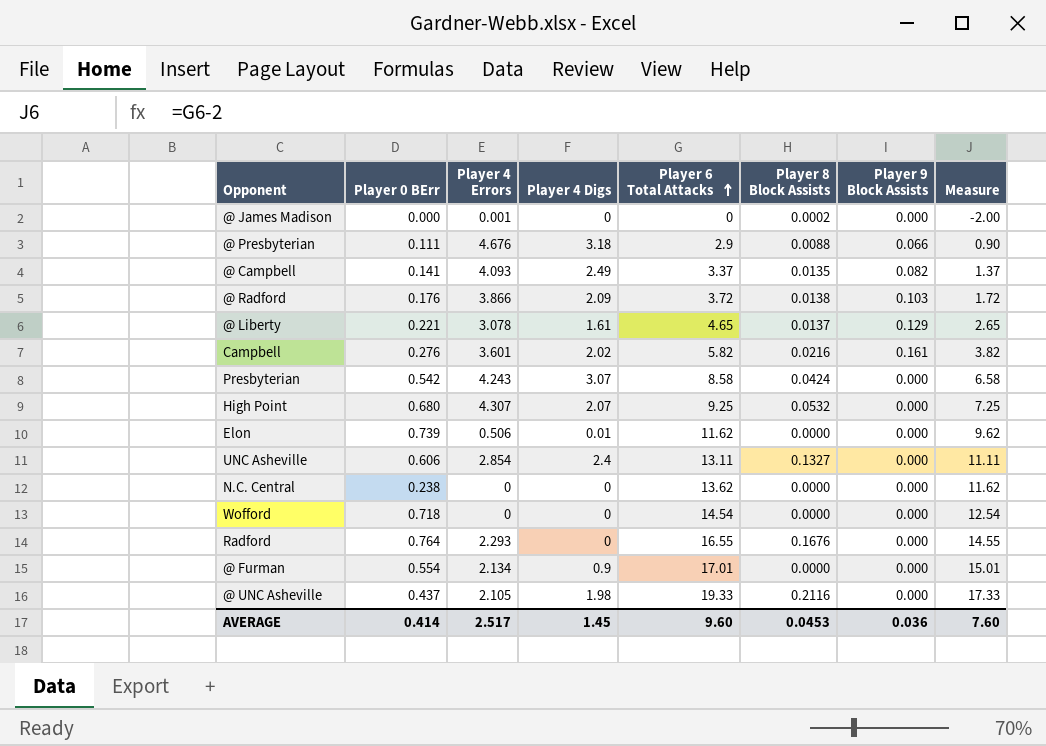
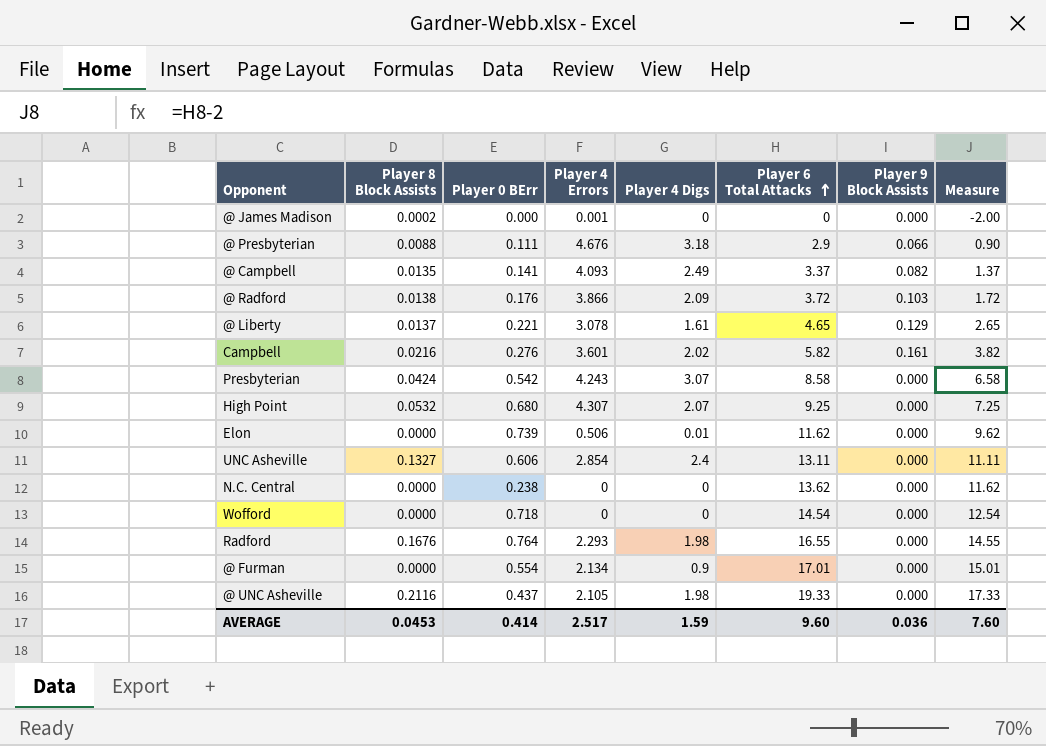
column Player 8 Block Assists | position: 6 -> 2
Radford | Player 4 Digs: 0 -> 1.98
AVERAGE | Player 4 Digs: 1.45 -> 1.59

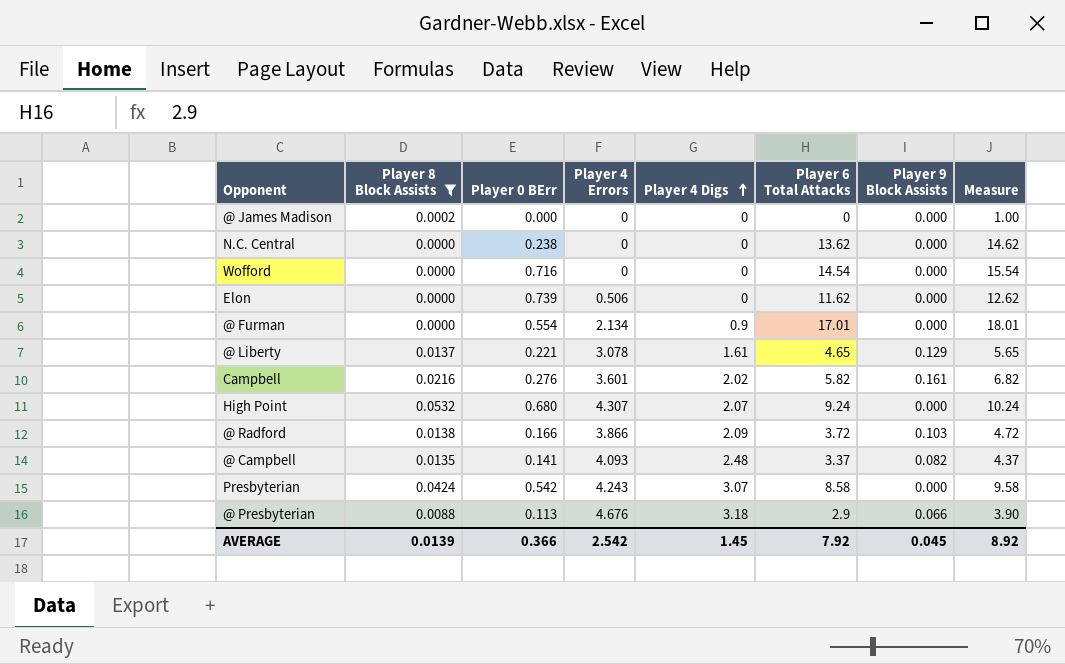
filter: none -> Player 8 Block Assists <= 0.0532
row order: Player 6 Total Attacks ascending -> Player 4 Digs ascending
column Measure | formula: [Player 6 Total Attacks] - 2 -> [Player 6 Total Attacks] + 1
@ James Madison | Player 4 Errors: 0.001 -> 0
Wofford | Player 0 BErr: 0.718 -> 0.716
Elon | Player 4 Digs: 0.01 -> 0
High Point | Player 6 Total Attacks: 9.25 -> 9.24
@ Radford | Player 0 BErr: 0.176 -> 0.166
@ Campbell | Player 4 Digs: 2.49 -> 2.48
@ Presbyterian | Player 0 BErr: 0.111 -> 0.113
AVERAGE | Player 8 Block Assists: 0.0453 -> 0.0139
AVERAGE | Player 0 BErr: 0.414 -> 0.366
AVERAGE | Player 4 Errors: 2.517 -> 2.542
AVERAGE | Player 4 Digs: 1.59 -> 1.45
AVERAGE | Player 6 Total Attacks: 9.60 -> 7.92
AVERAGE | Player 9 Block Assists: 0.036 -> 0.045
AVERAGE | Measure: 7.60 -> 8.92

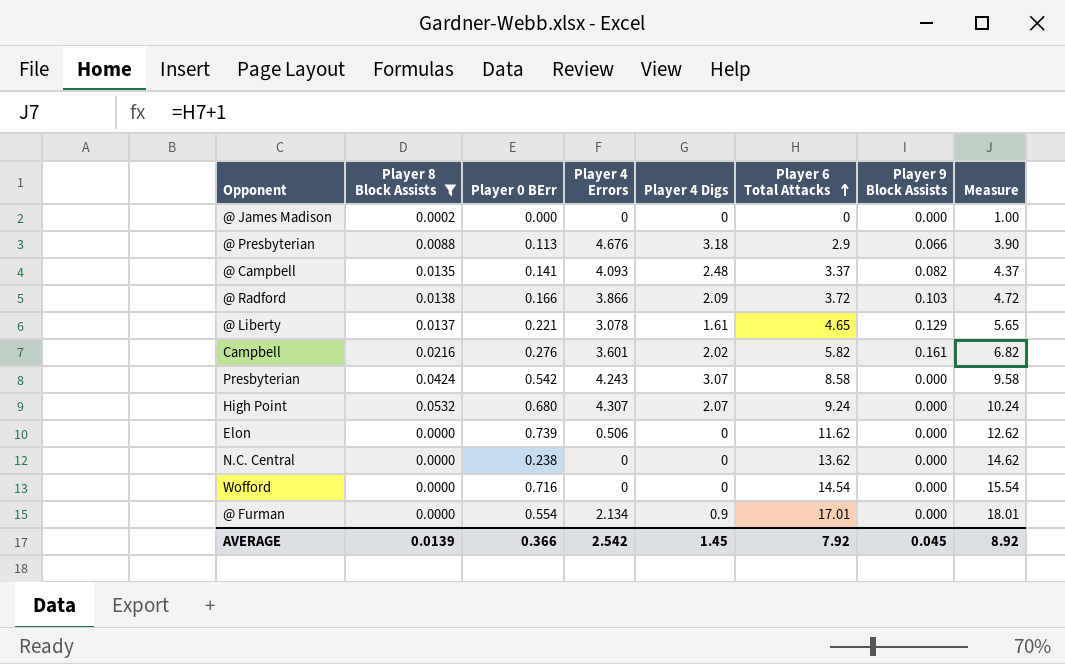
row order: Player 4 Digs ascending -> Player 6 Total Attacks ascending

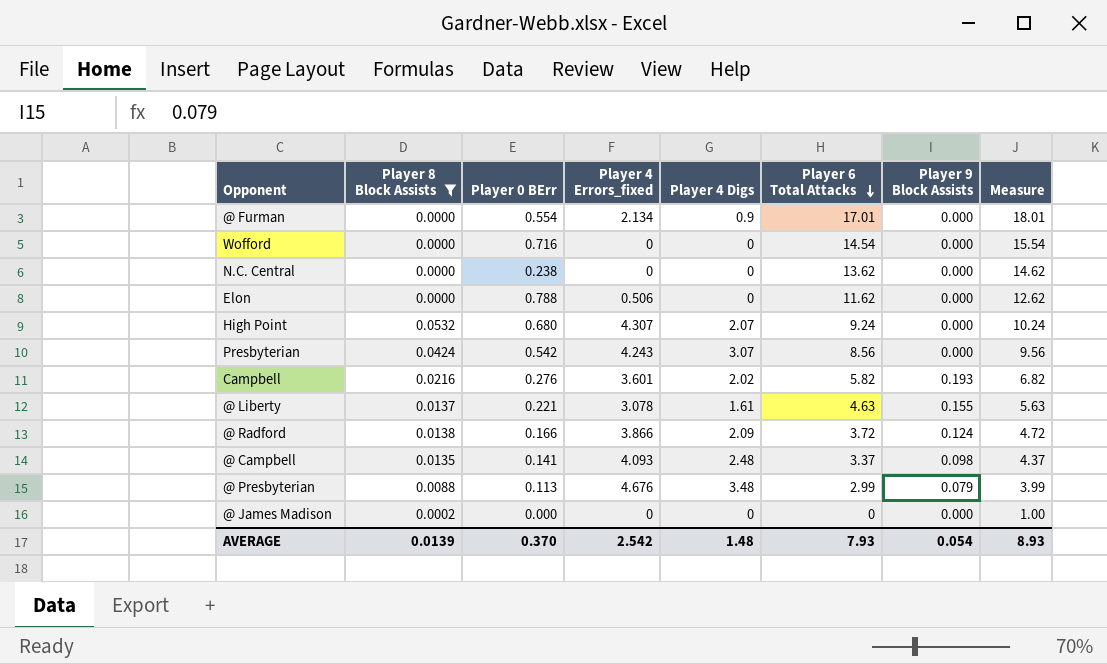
row order: Player 6 Total Attacks ascending -> Player 6 Total Attacks descending
column name: Player 4 Errors -> Player 4 Errors_fixed
Elon | Player 0 BErr: 0.739 -> 0.788
Presbyterian | Player 6 Total Attacks: 8.58 -> 8.56
Presbyterian | Measure: 9.58 -> 9.56
Campbell | Player 9 Block Assists: 0.161 -> 0.193
@ Liberty | Player 6 Total Attacks: 4.65 -> 4.63
@ Liberty | Player 9 Block Assists: 0.129 -> 0.155
@ Liberty | Measure: 5.65 -> 5.63
@ Radford | Player 9 Block Assists: 0.103 -> 0.124
@ Campbell | Player 9 Block Assists: 0.082 -> 0.098
@ Presbyterian | Player 4 Digs: 3.18 -> 3.48
@ Presbyterian | Player 6 Total Attacks: 2.9 -> 2.99
@ Presbyterian | Player 9 Block Assists: 0.066 -> 0.079
@ Presbyterian | Measure: 3.90 -> 3.99
AVERAGE | Player 0 BErr: 0.366 -> 0.370
AVERAGE | Player 4 Digs: 1.45 -> 1.48
AVERAGE | Player 6 Total Attacks: 7.92 -> 7.93
AVERAGE | Player 9 Block Assists: 0.045 -> 0.054
AVERAGE | Measure: 8.92 -> 8.93

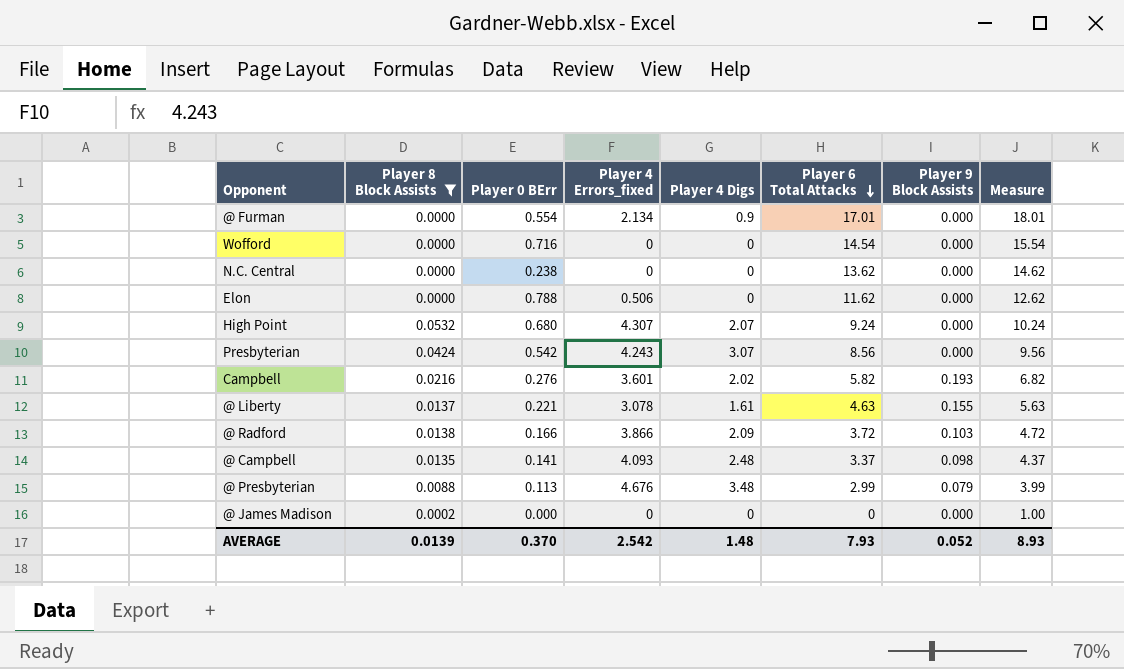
@ Radford | Player 9 Block Assists: 0.124 -> 0.103
AVERAGE | Player 9 Block Assists: 0.054 -> 0.052

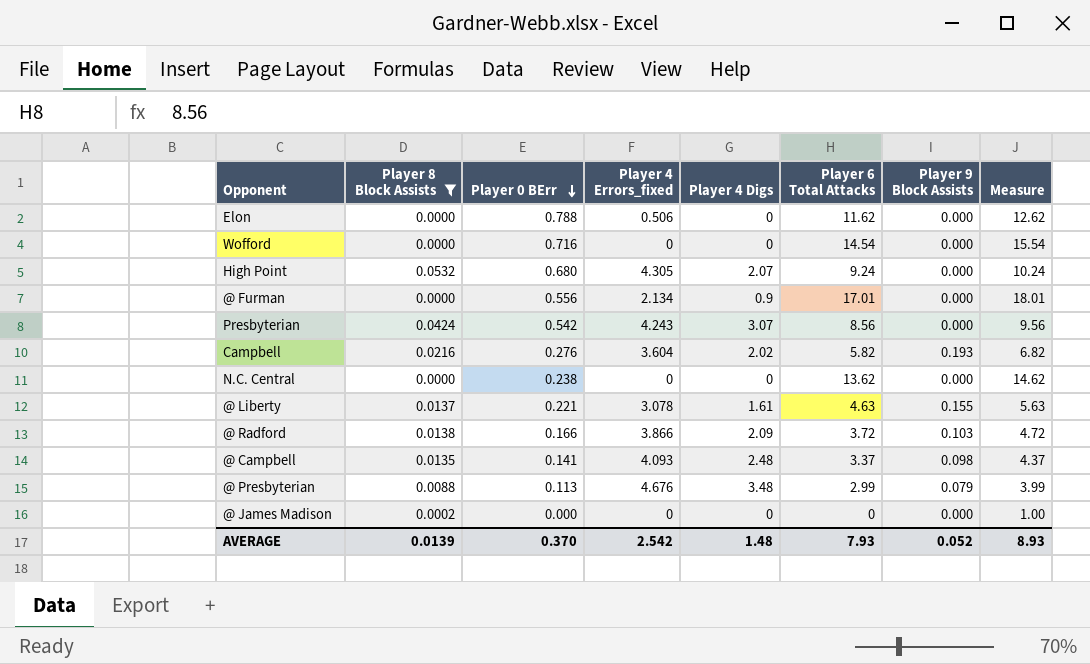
row order: Player 6 Total Attacks descending -> Player 0 BErr descending
High Point | Player 4 Errors_fixed: 4.307 -> 4.305
@ Furman | Player 0 BErr: 0.554 -> 0.556
Campbell | Player 4 Errors_fixed: 3.601 -> 3.604

